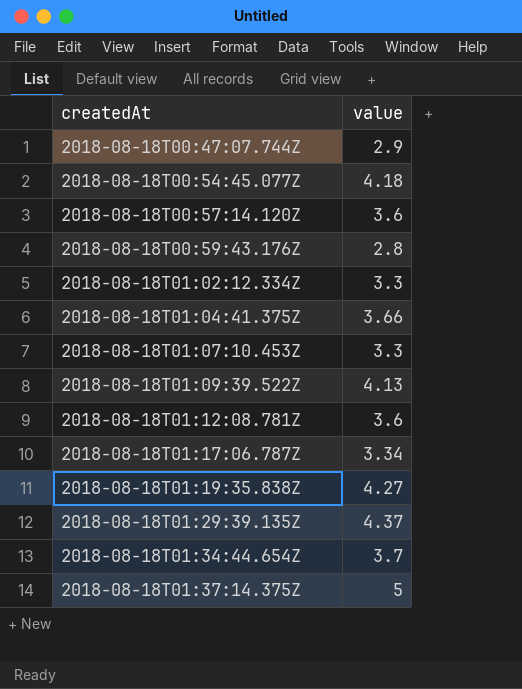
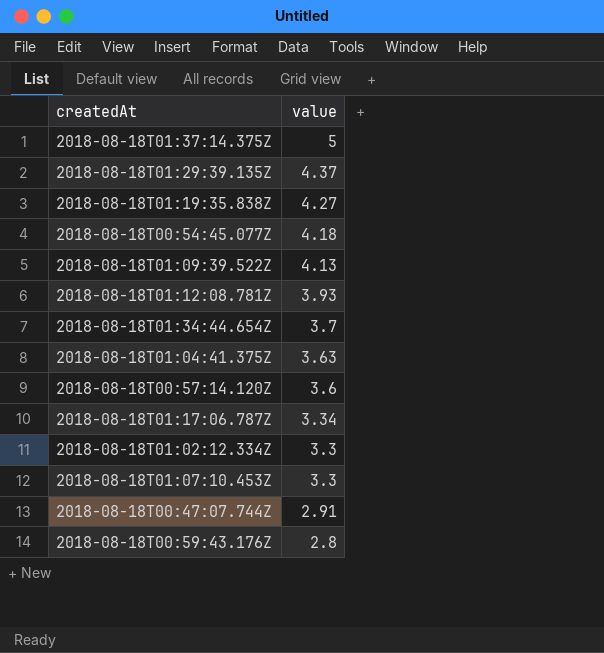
row order: createdAt ascending -> value descending
2018-08-18T01:12:08.781Z | value: 3.6 -> 3.93
2018-08-18T01:04:41.375Z | value: 3.66 -> 3.63
2018-08-18T00:47:07.744Z | value: 2.9 -> 2.91

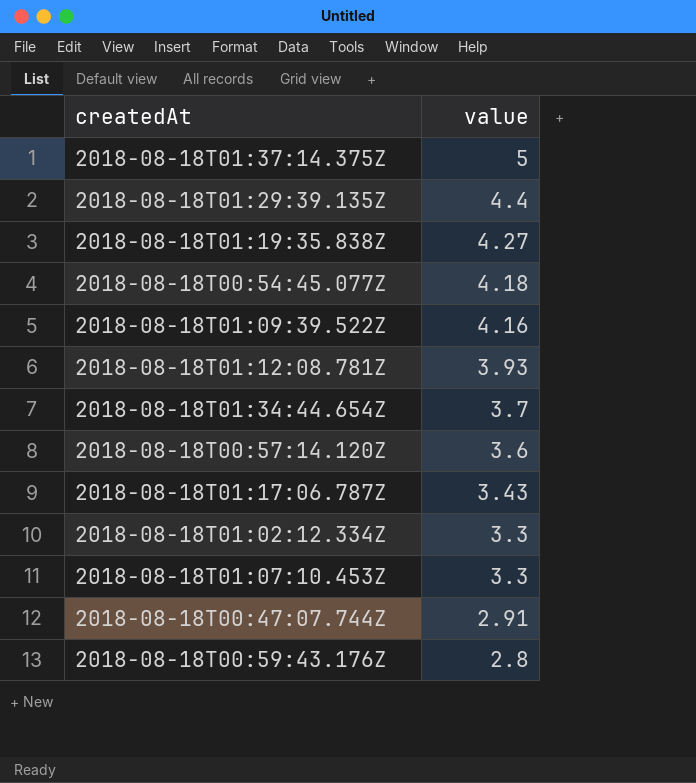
row 2018-08-18T01:04:41.375Z: 3.63 -> none
2018-08-18T01:29:39.135Z | value: 4.37 -> 4.4
2018-08-18T01:09:39.522Z | value: 4.13 -> 4.16
2018-08-18T01:17:06.787Z | value: 3.34 -> 3.43

